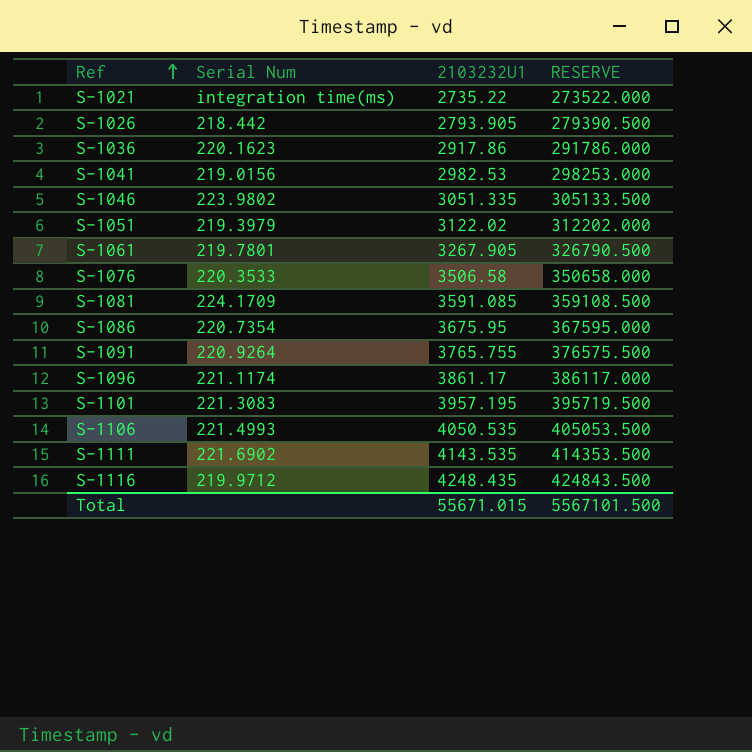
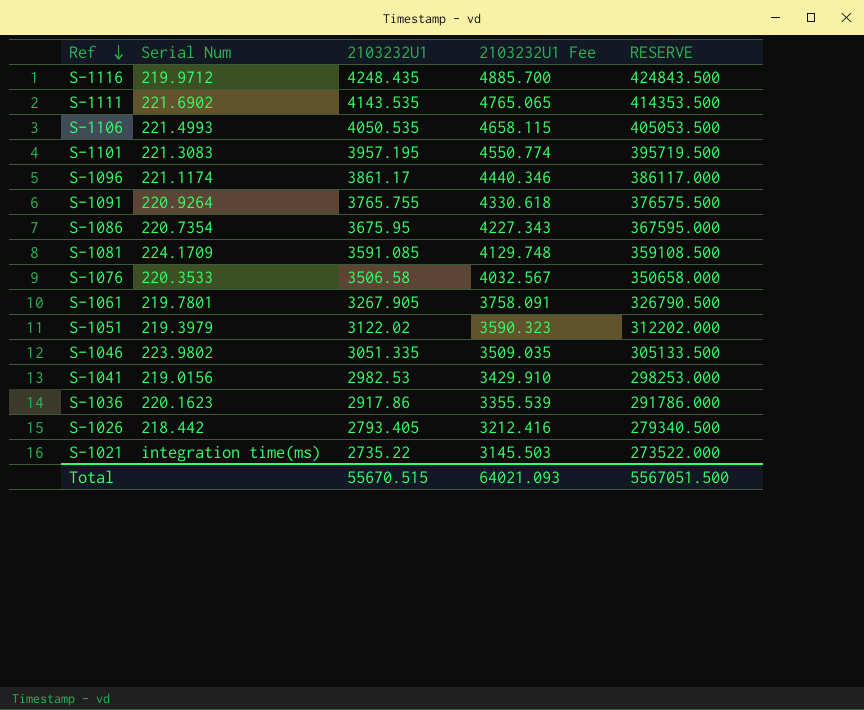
row order: Ref ascending -> Ref descending
column 2103232U1 Fee | formula: none -> [2103232U1] * 1.15
S-1026 | 2103232U1: 2793.905 -> 2793.405
S-1026 | RESERVE: 279390.500 -> 279340.500
Total | 2103232U1: 55671.015 -> 55670.515
Total | RESERVE: 5567101.500 -> 5567051.500

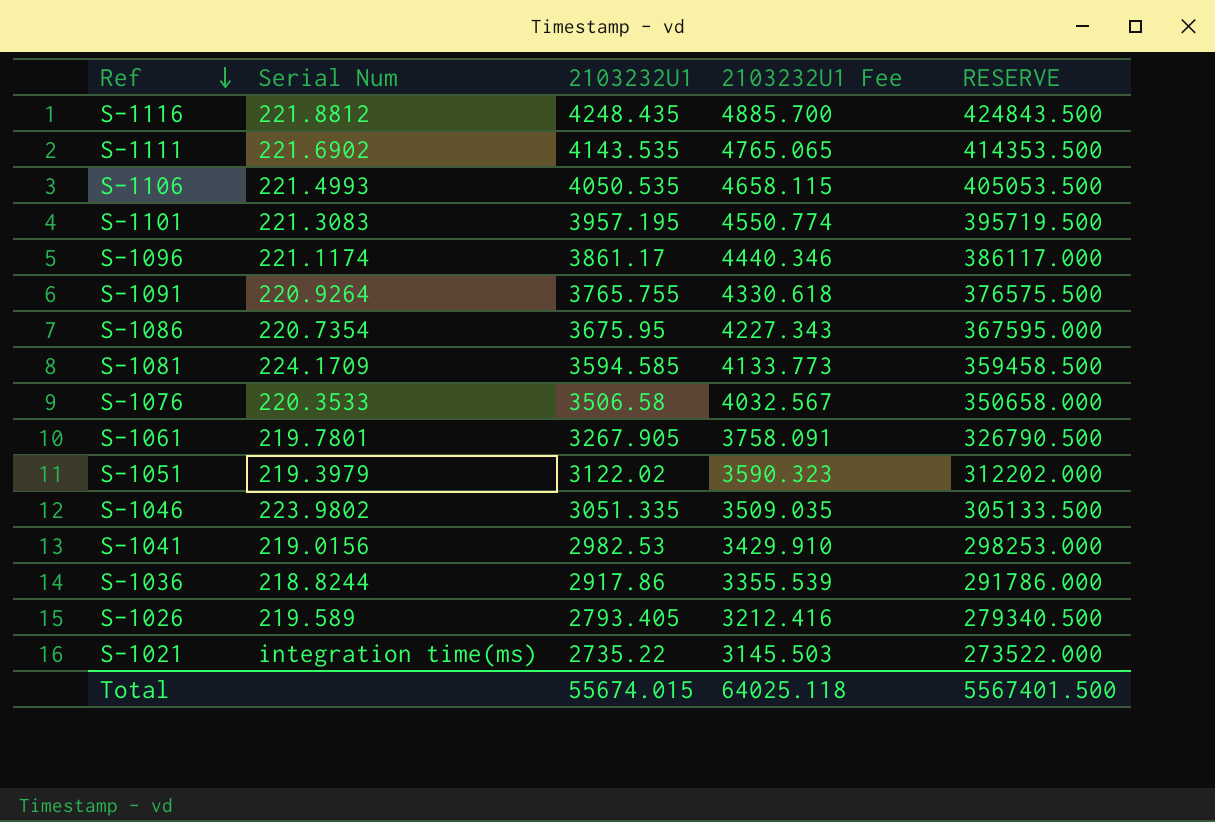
S-1116 | Serial Num: 219.9712 -> 221.8812
S-1081 | 2103232U1: 3591.085 -> 3594.585
S-1081 | 2103232U1 Fee: 4129.748 -> 4133.773
S-1081 | RESERVE: 359108.500 -> 359458.500
S-1036 | Serial Num: 220.1623 -> 218.8244
S-1026 | Serial Num: 218.442 -> 219.589
Total | 2103232U1: 55670.515 -> 55674.015
Total | 2103232U1 Fee: 64021.093 -> 64025.118
Total | RESERVE: 5567051.500 -> 5567401.500

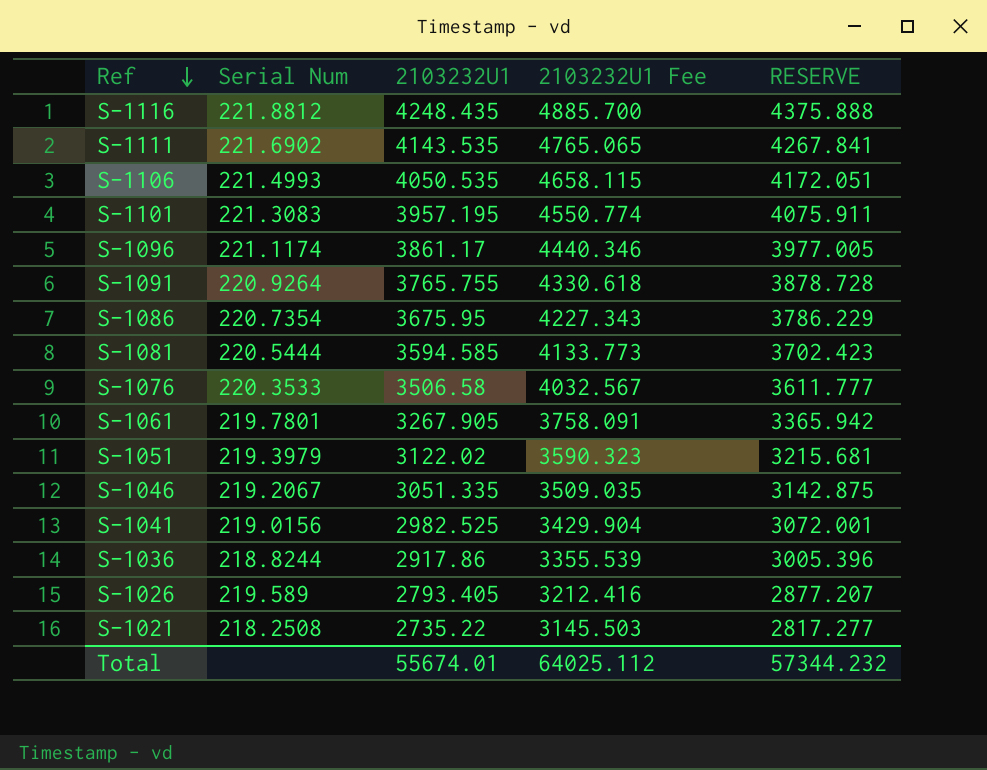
column RESERVE | formula: [2103232U1] * 100 -> [2103232U1] * 1.03
S-1081 | Serial Num: 224.1709 -> 220.5444
S-1046 | Serial Num: 223.9802 -> 219.2067
S-1041 | 2103232U1: 2982.53 -> 2982.525
S-1041 | 2103232U1 Fee: 3429.910 -> 3429.904
S-1021 | Serial Num: integration time(ms) -> 218.2508
Total | 2103232U1: 55674.015 -> 55674.01
Total | 2103232U1 Fee: 64025.118 -> 64025.112
Total | RESERVE: 5567401.500 -> 57344.232

